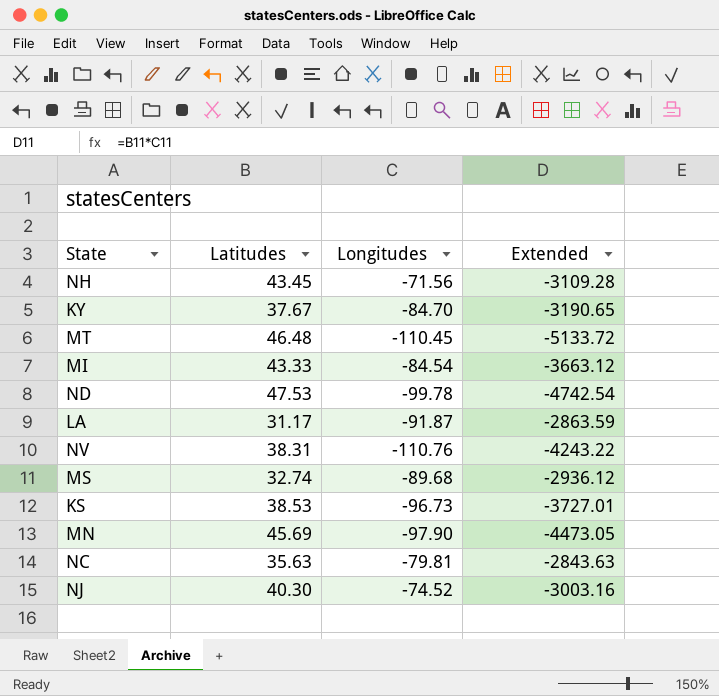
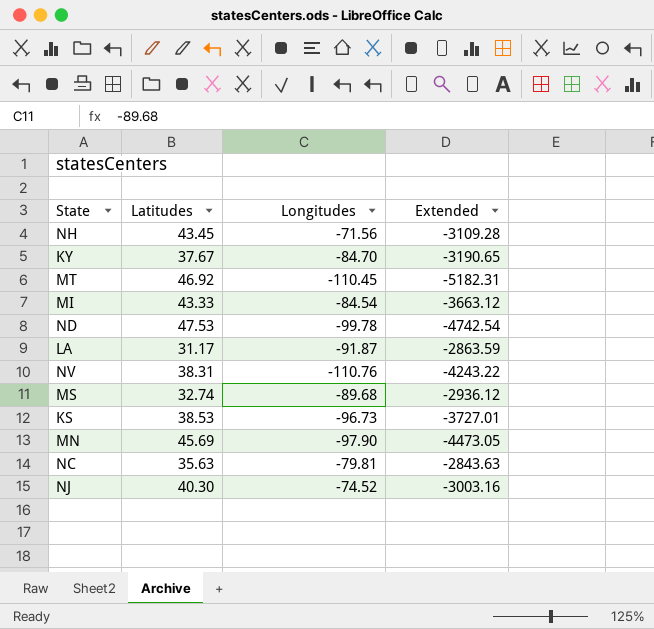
MT | Latitudes: 46.48 -> 46.92
MT | Extended: -5133.72 -> -5182.31

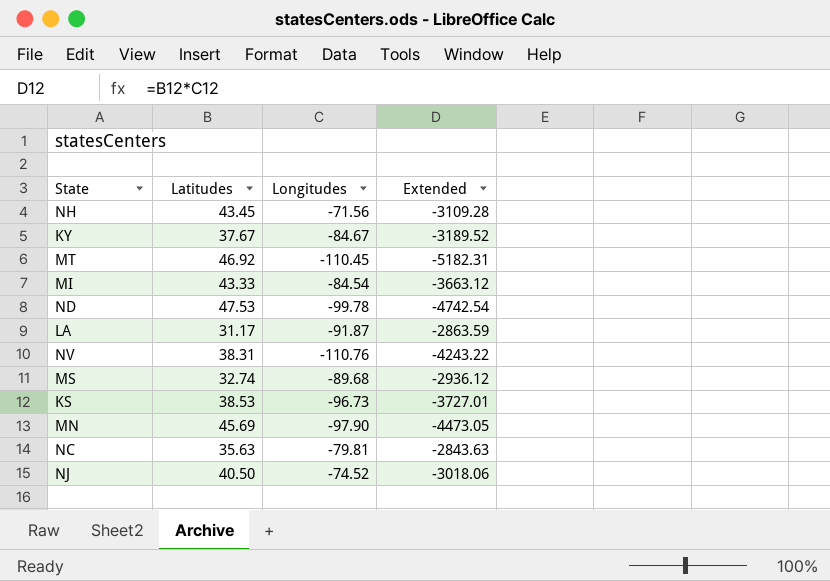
KY | Longitudes: -84.70 -> -84.67
KY | Extended: -3190.65 -> -3189.52
NJ | Latitudes: 40.30 -> 40.50
NJ | Extended: -3003.16 -> -3018.06

